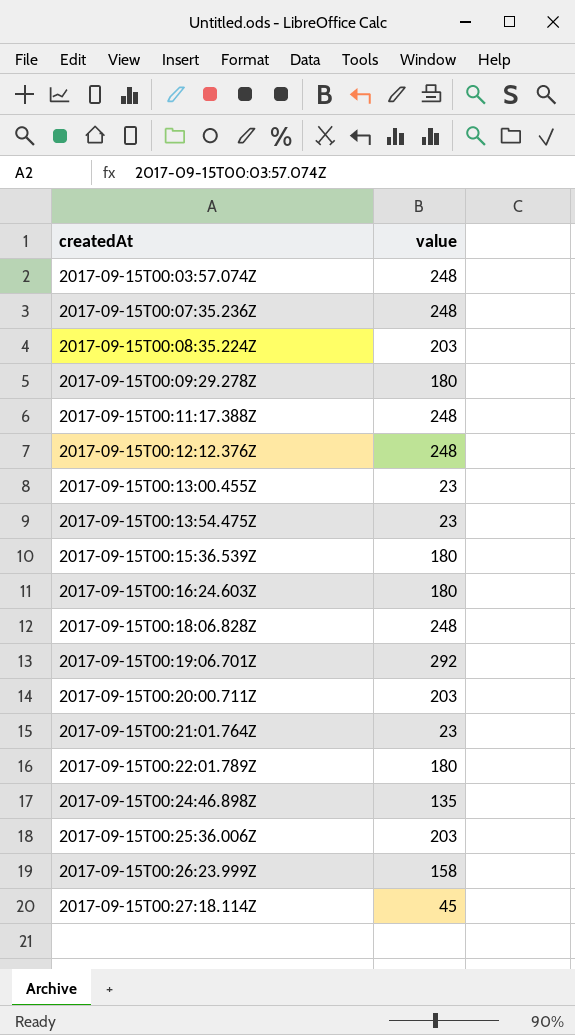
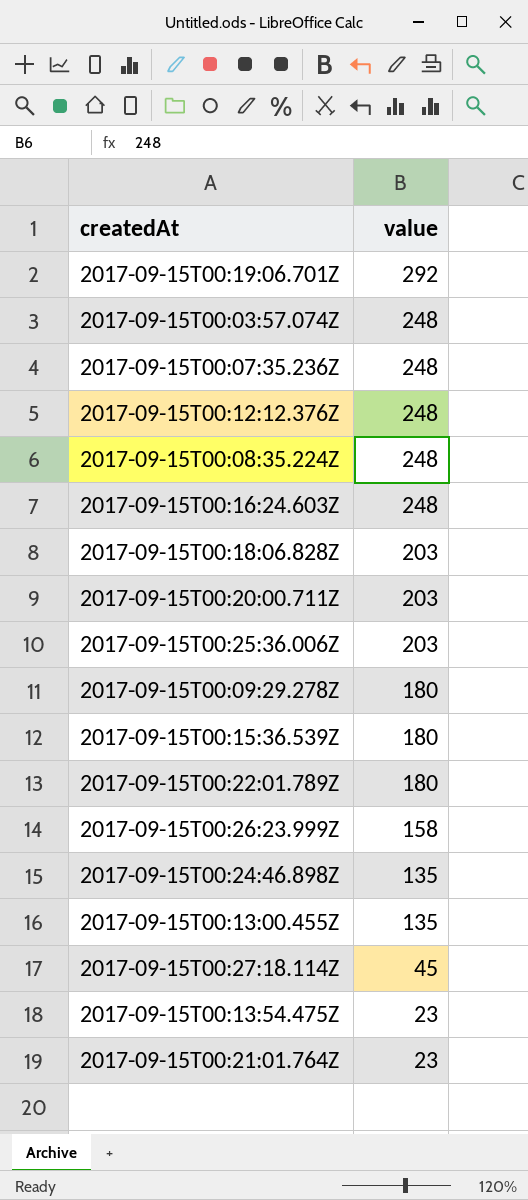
row order: createdAt ascending -> value descending
row 2017-09-15T00:11:17.388Z: 248 -> none
2017-09-15T00:08:35.224Z | value: 203 -> 248
2017-09-15T00:16:24.603Z | value: 180 -> 248
2017-09-15T00:18:06.828Z | value: 248 -> 203
2017-09-15T00:13:00.455Z | value: 23 -> 135

